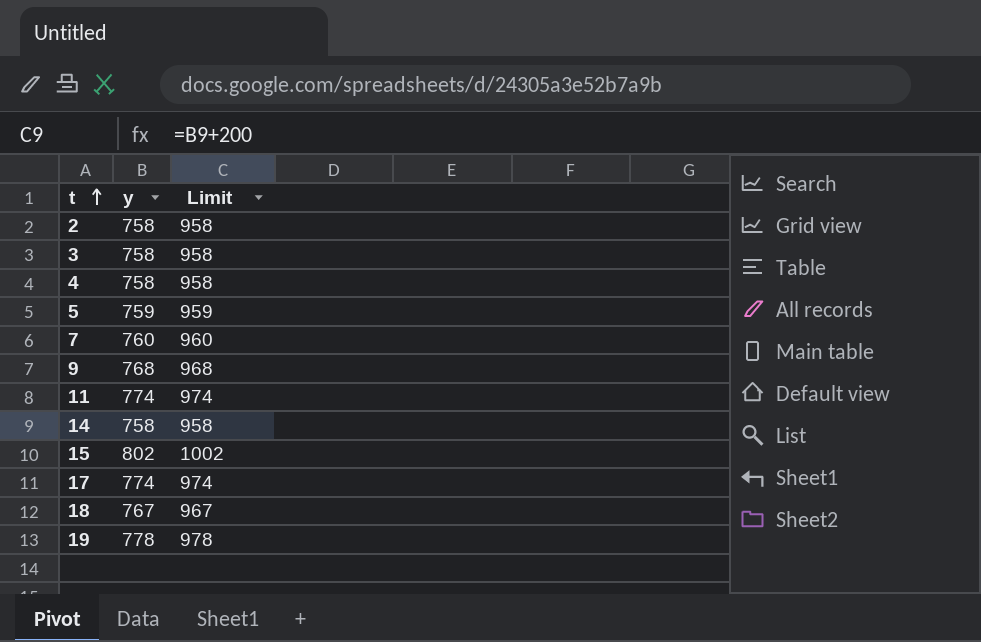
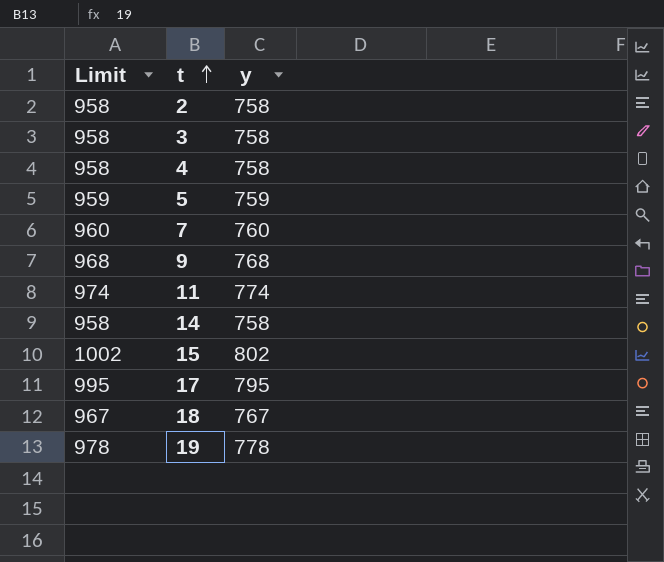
column Limit | position: 3 -> 1
17 | Limit: 974 -> 995
17 | y: 774 -> 795

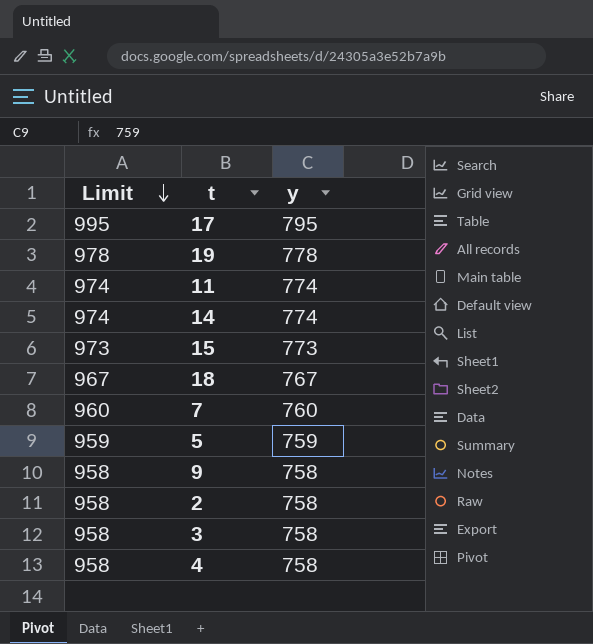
row order: t ascending -> Limit descending
14 | Limit: 958 -> 974
14 | y: 758 -> 774
15 | Limit: 1002 -> 973
15 | y: 802 -> 773
9 | Limit: 968 -> 958
9 | y: 768 -> 758

